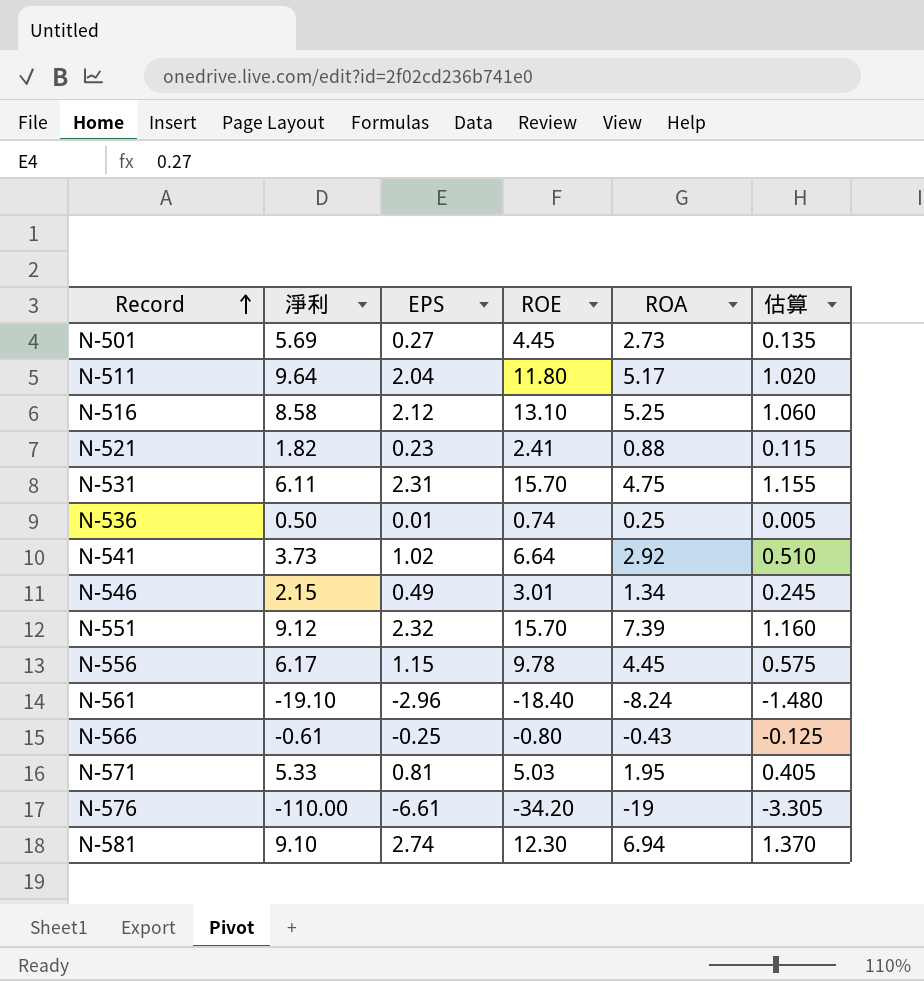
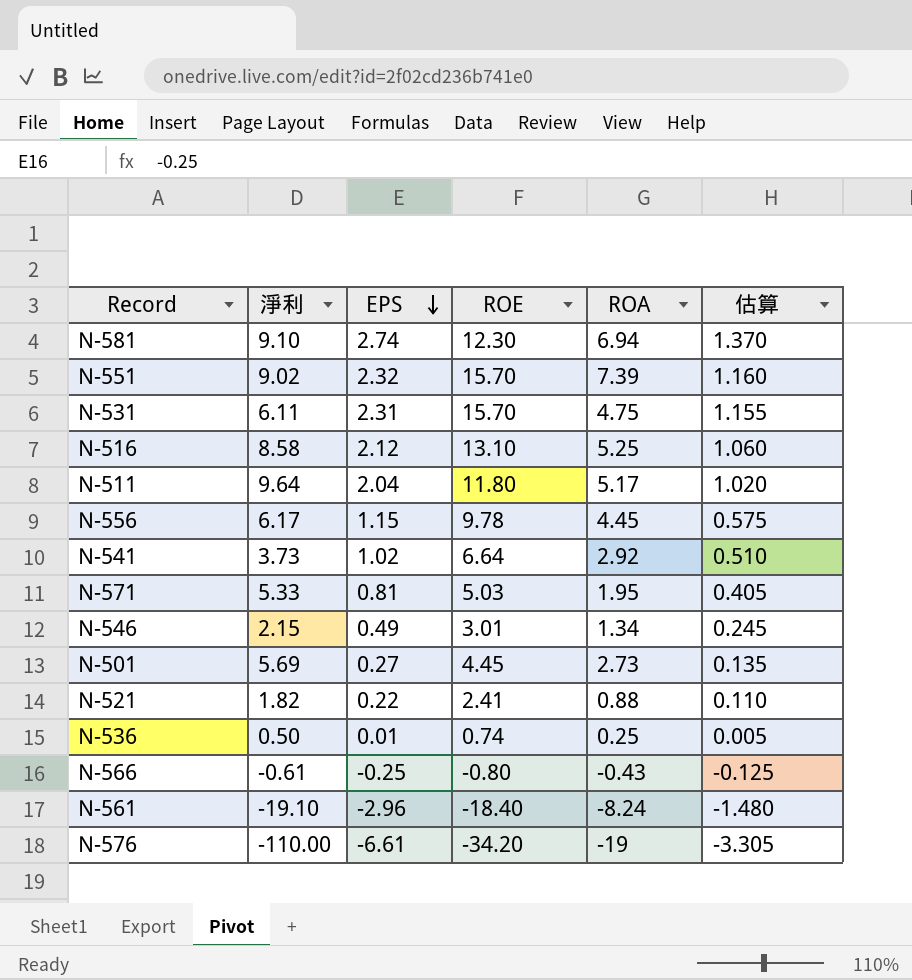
row order: Record ascending -> EPS descending
N-551 | 淨利: 9.12 -> 9.02
N-521 | EPS: 0.23 -> 0.22
N-521 | 估算: 0.115 -> 0.110

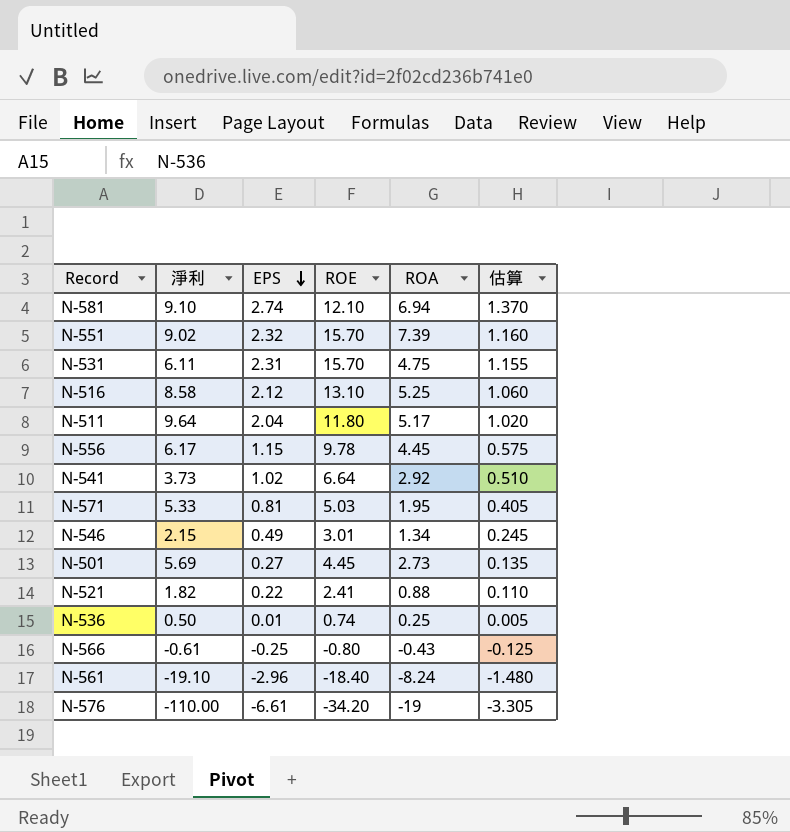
N-581 | ROE: 12.30 -> 12.10

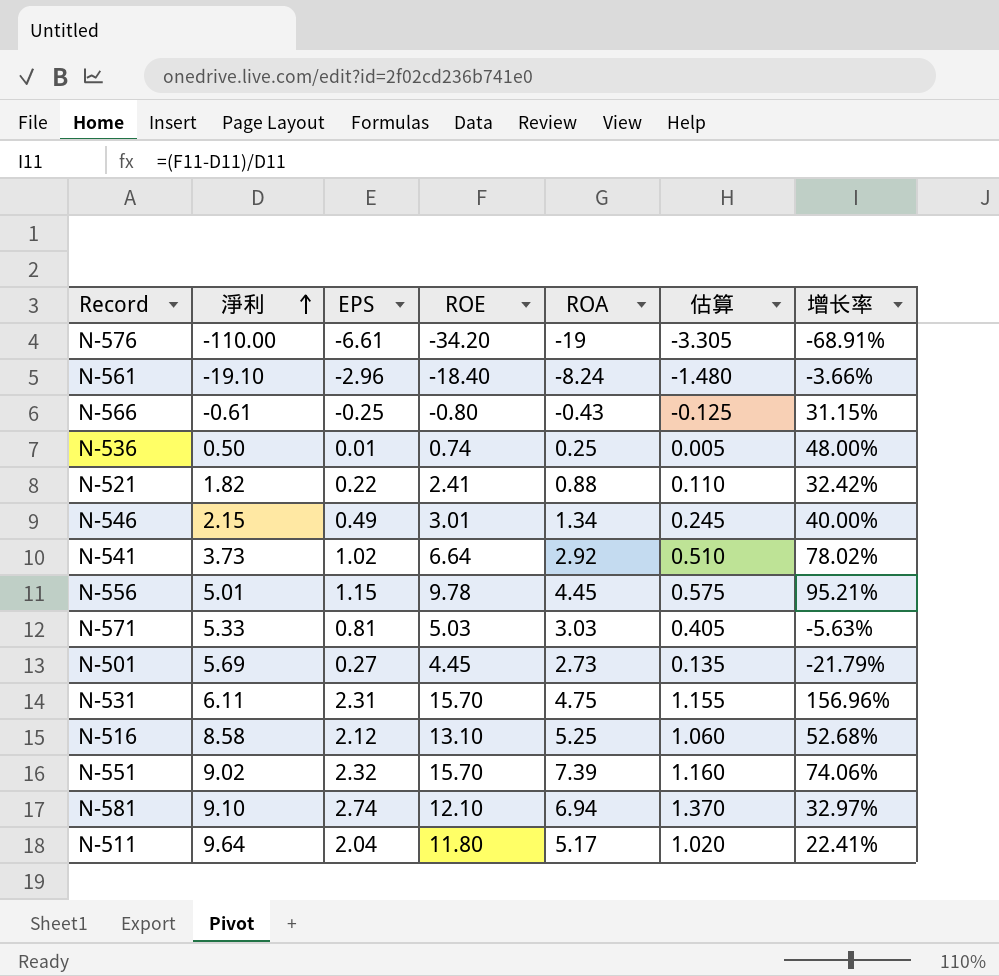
row order: EPS descending -> 淨利 ascending
column 增长率 | formula: none -> ([ROE] - [淨利]) / [淨利]
N-556 | 淨利: 6.17 -> 5.01
N-571 | ROA: 1.95 -> 3.03

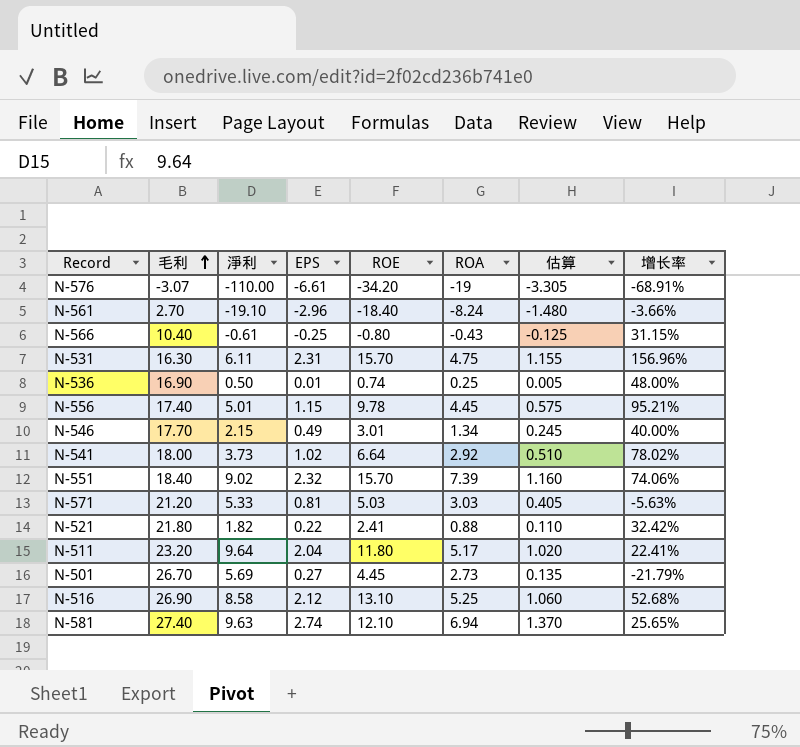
row order: 淨利 ascending -> 毛利 ascending
column 毛利 | position: none -> 2
N-581 | 淨利: 9.10 -> 9.63
N-581 | 增长率: 32.97% -> 25.65%

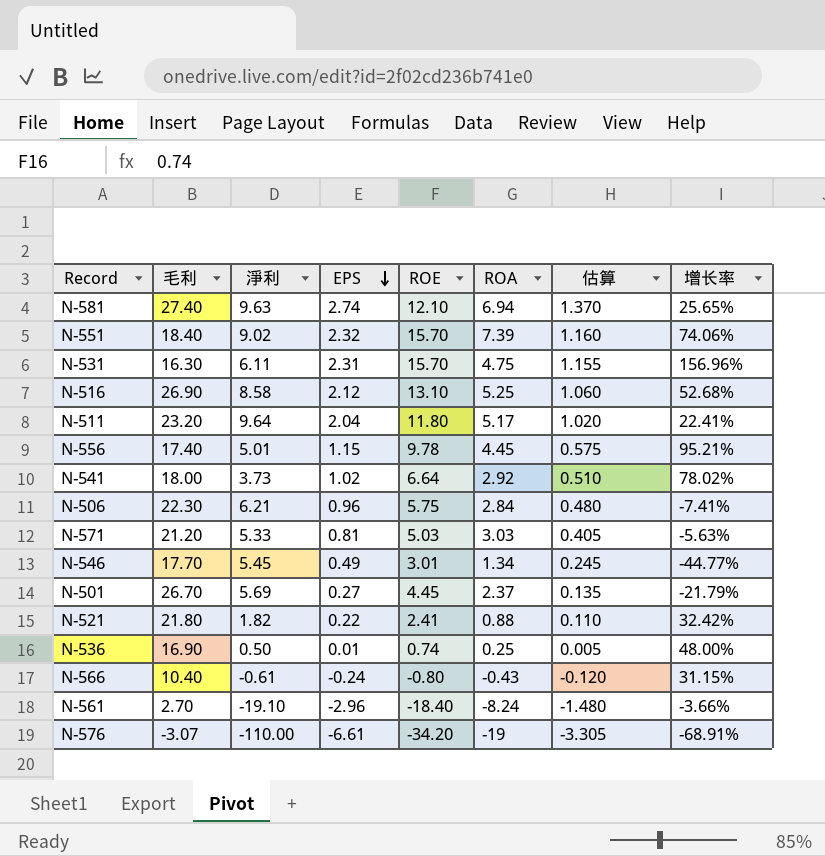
row order: 毛利 ascending -> EPS descending
row N-506: none -> 22.30 | 6.21 | 0.96 | 5.75 | 2.84 | 0.480 | -7.41%
N-546 | 淨利: 2.15 -> 5.45
N-546 | 增长率: 40.00% -> -44.77%
N-501 | ROA: 2.73 -> 2.37
N-566 | EPS: -0.25 -> -0.24
N-566 | 估算: -0.125 -> -0.120

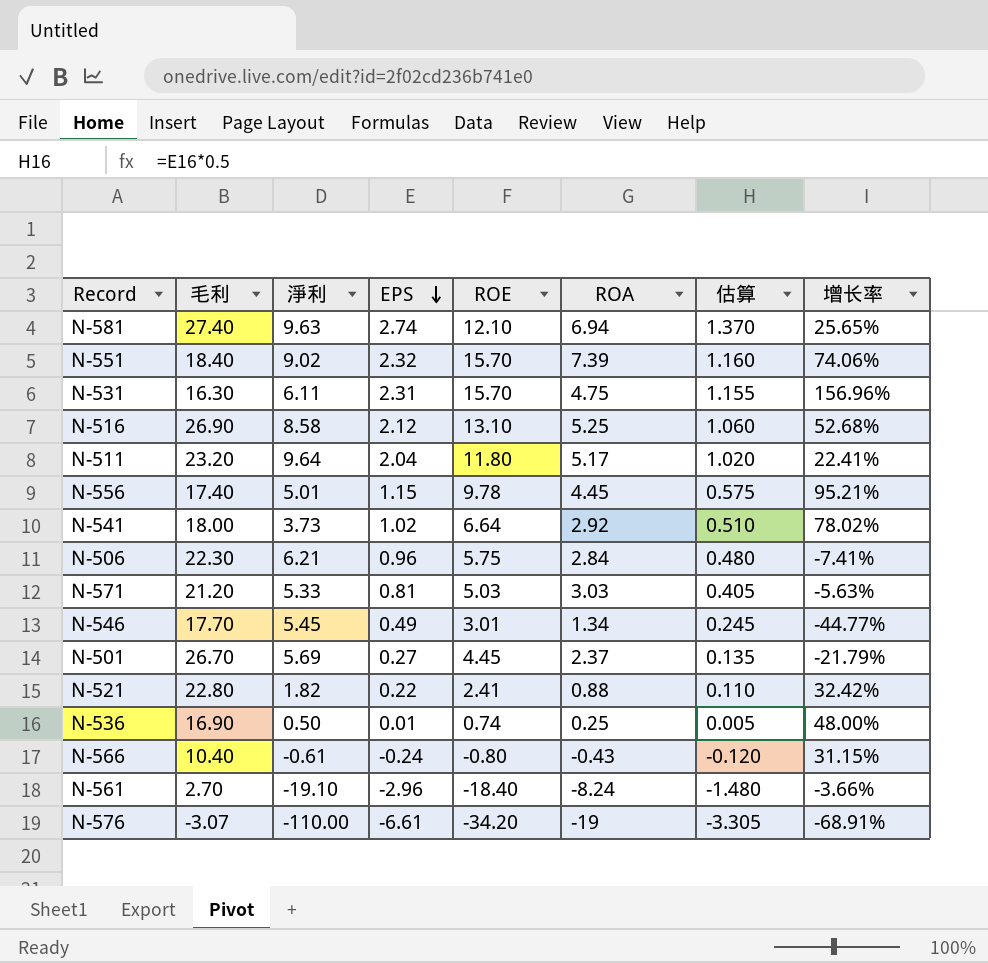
N-521 | 毛利: 21.80 -> 22.80

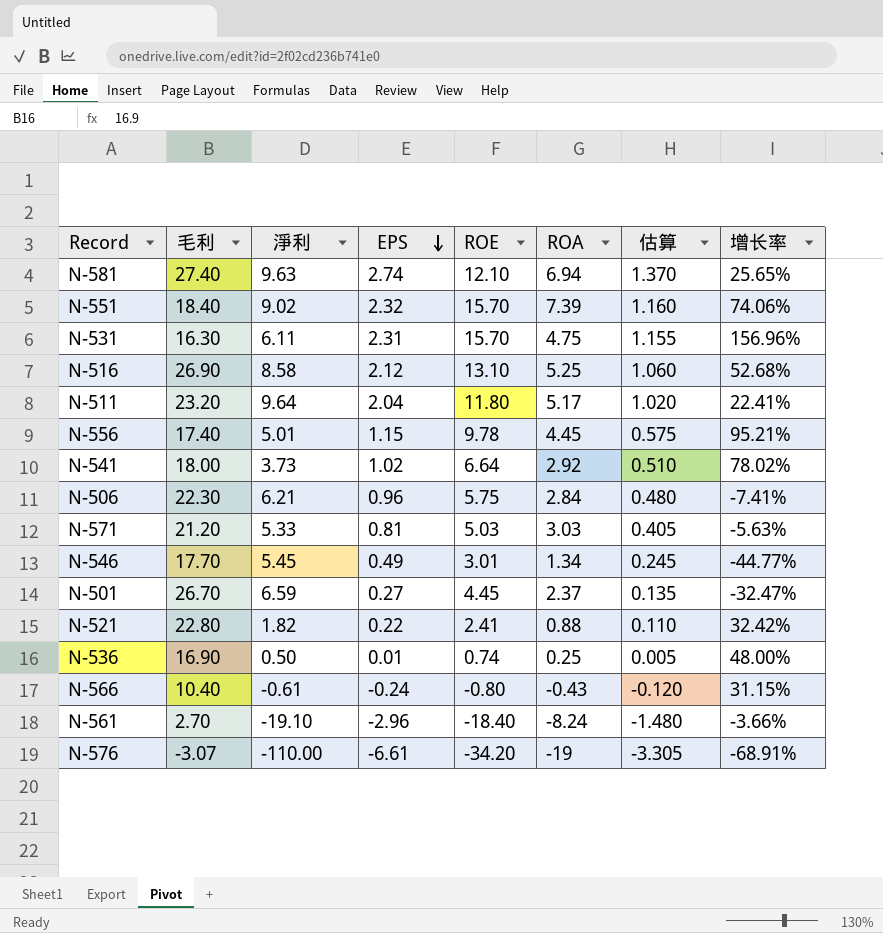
N-501 | 淨利: 5.69 -> 6.59
N-501 | 增长率: -21.79% -> -32.47%

